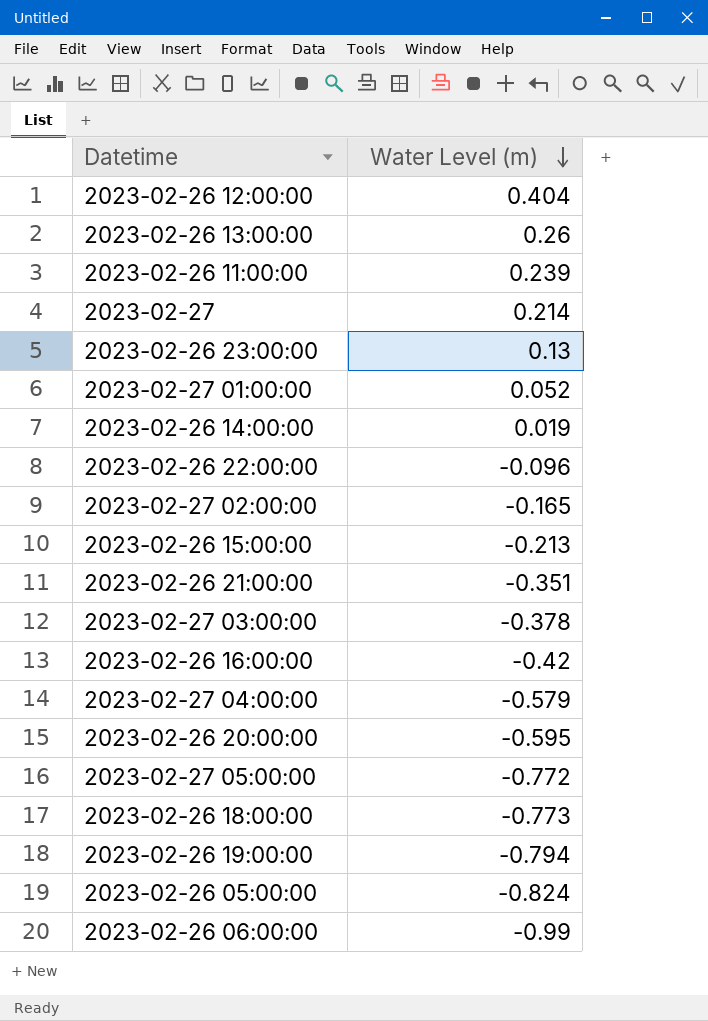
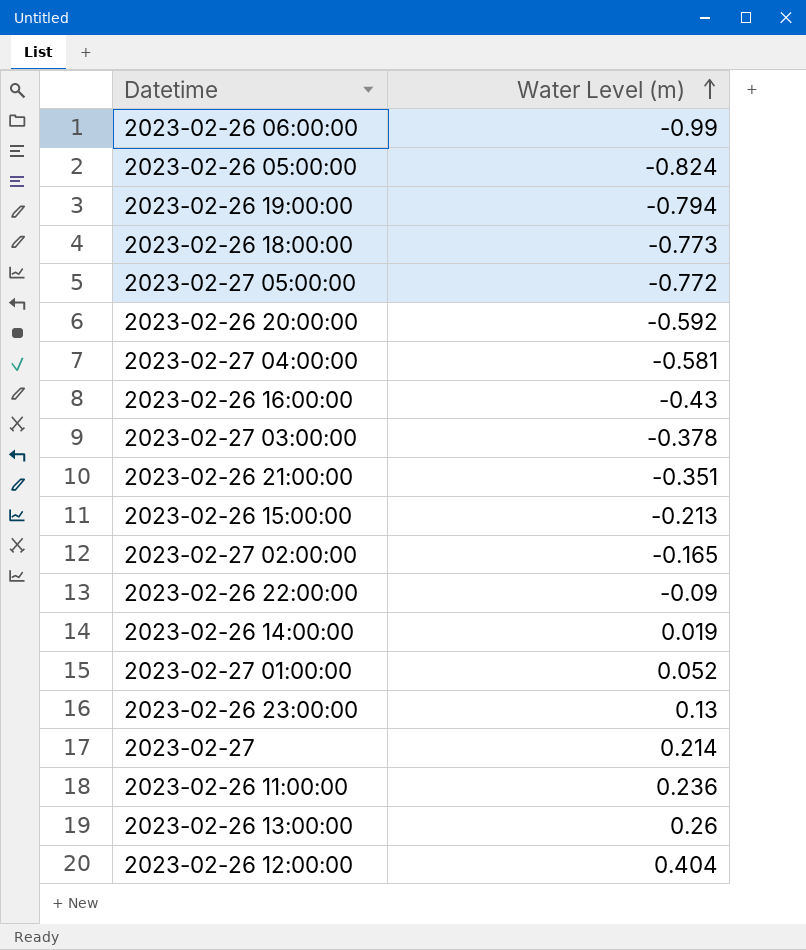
row order: Water Level (m) descending -> Water Level (m) ascending
2023-02-26 20:00:00 | Water Level (m): -0.595 -> -0.592
2023-02-27 04:00:00 | Water Level (m): -0.579 -> -0.581
2023-02-26 16:00:00 | Water Level (m): -0.42 -> -0.43
2023-02-26 22:00:00 | Water Level (m): -0.096 -> -0.09
2023-02-26 11:00:00 | Water Level (m): 0.239 -> 0.236

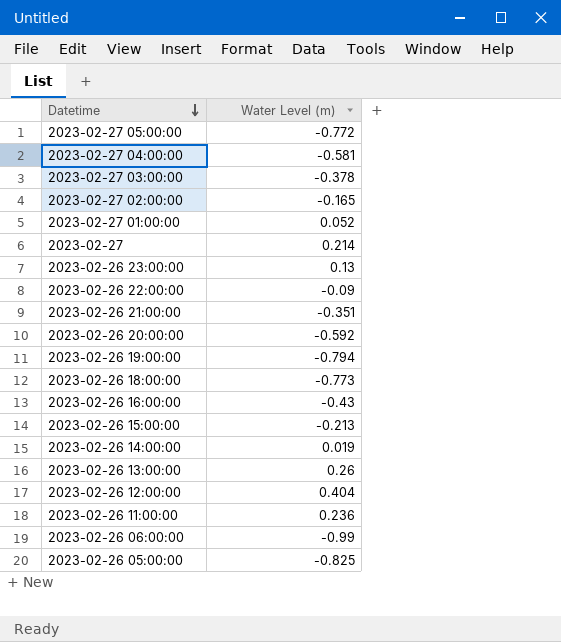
row order: Water Level (m) ascending -> Datetime descending
2023-02-26 05:00:00 | Water Level (m): -0.824 -> -0.825

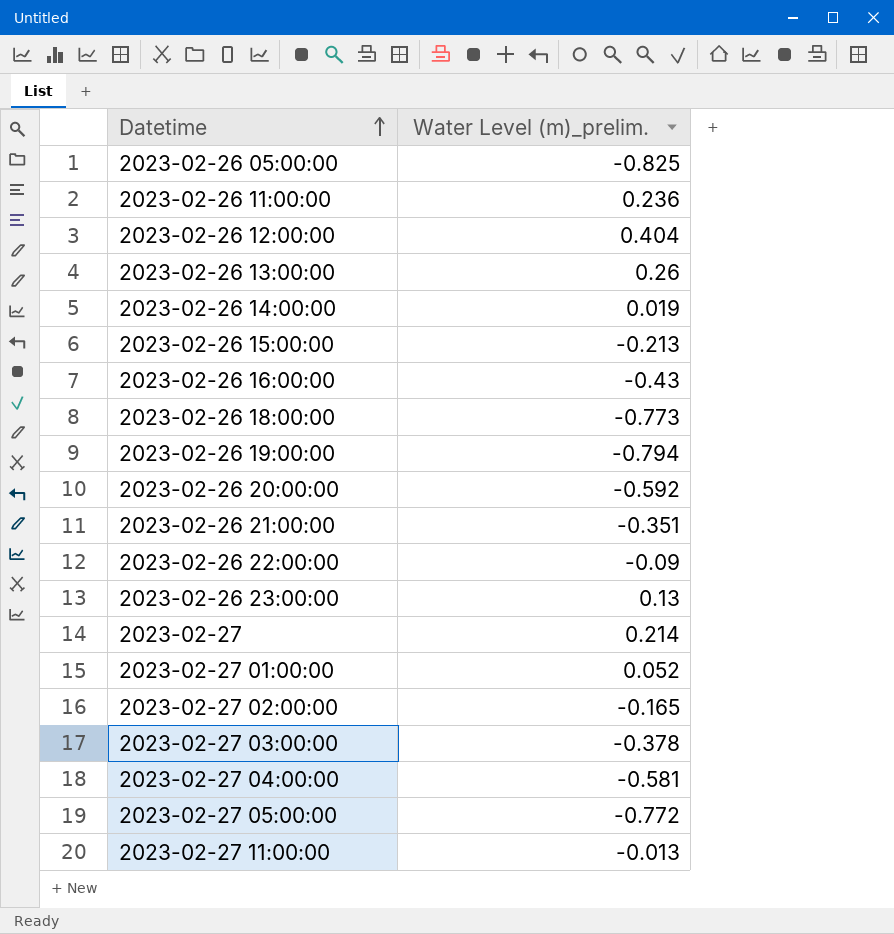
row order: Datetime descending -> Datetime ascending
column name: Water Level (m) -> Water Level (m)_prelim.
row 2023-02-26 06:00:00: -0.99 -> none
row 2023-02-27 11:00:00: none -> -0.013

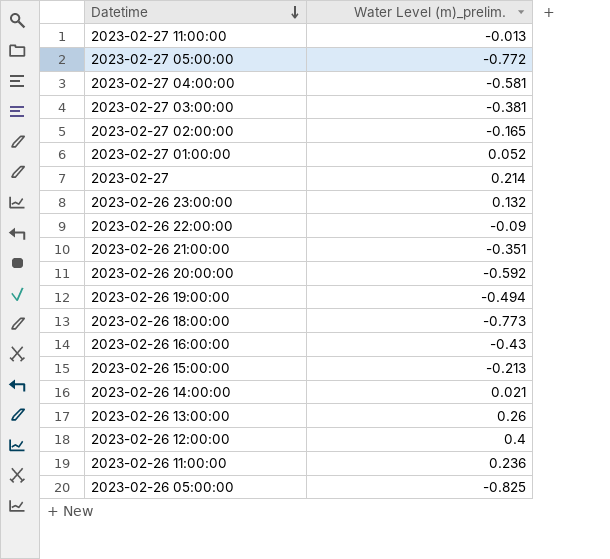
row order: Datetime ascending -> Datetime descending
2023-02-27 03:00:00 | Water Level (m)_prelim.: -0.378 -> -0.381
2023-02-26 23:00:00 | Water Level (m)_prelim.: 0.13 -> 0.132
2023-02-26 19:00:00 | Water Level (m)_prelim.: -0.794 -> -0.494
2023-02-26 14:00:00 | Water Level (m)_prelim.: 0.019 -> 0.021
2023-02-26 12:00:00 | Water Level (m)_prelim.: 0.404 -> 0.4

